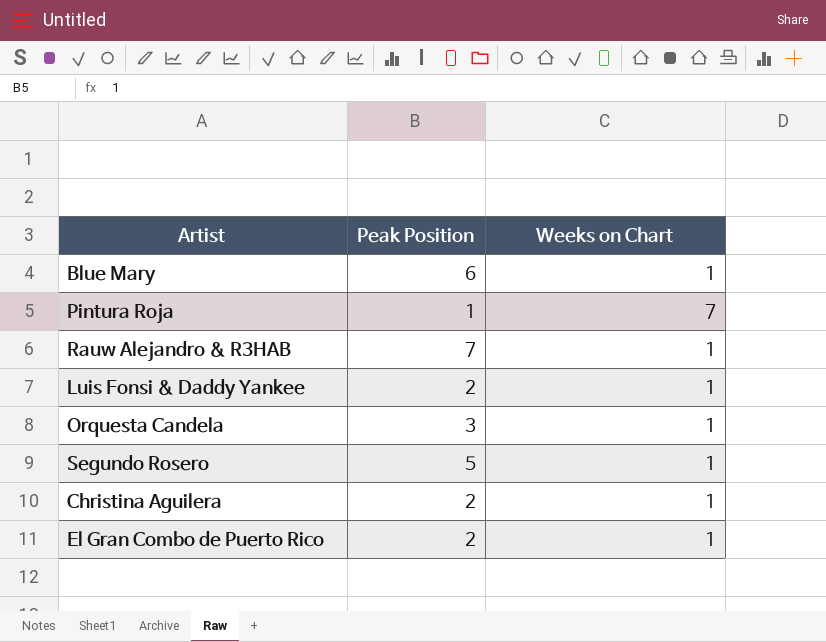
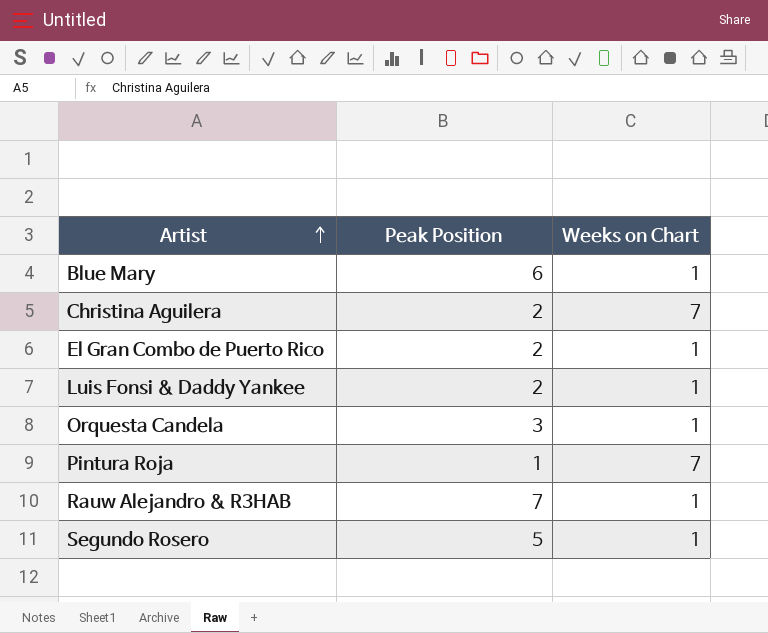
row order: none -> Artist ascending
Christina Aguilera | Weeks on Chart: 1 -> 7

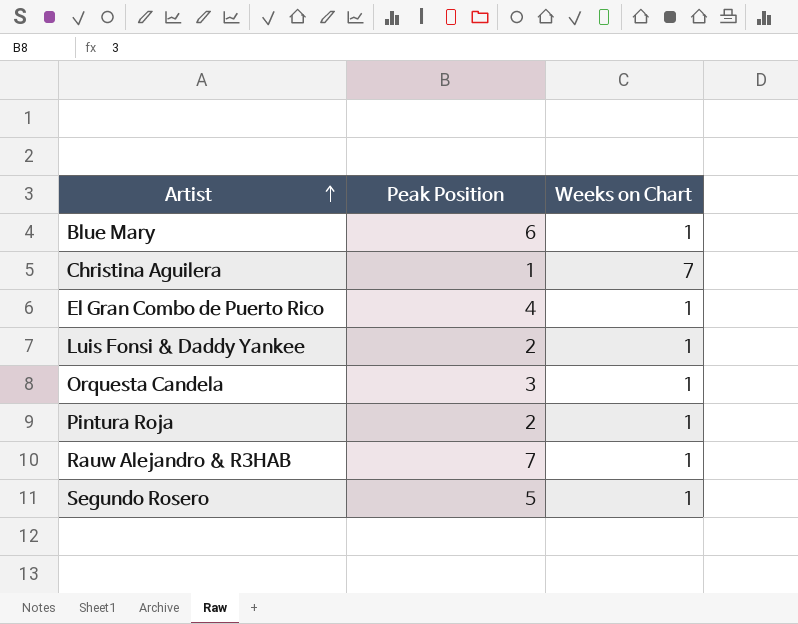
Christina Aguilera | Peak Position: 2 -> 1
El Gran Combo de Puerto Rico | Peak Position: 2 -> 4
Pintura Roja | Peak Position: 1 -> 2
Pintura Roja | Weeks on Chart: 7 -> 1

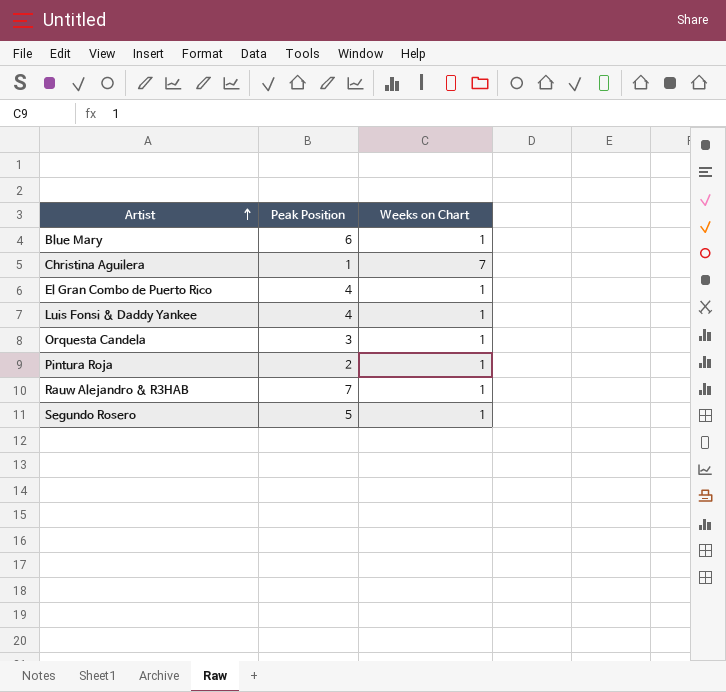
Luis Fonsi & Daddy Yankee | Peak Position: 2 -> 4

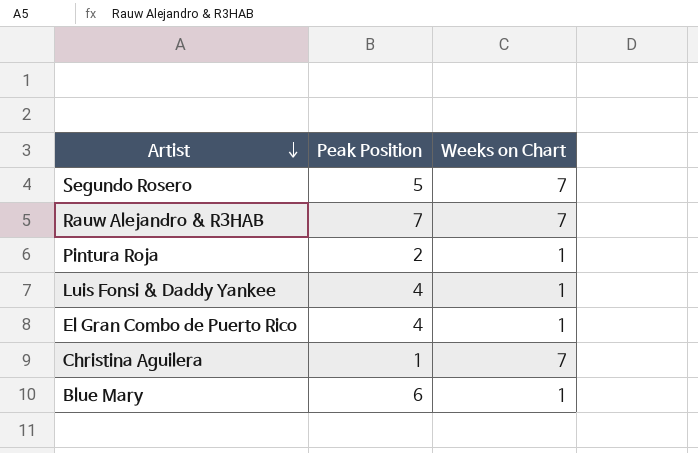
row order: Artist ascending -> Artist descending
row Orquesta Candela: 3 | 1 -> none
Segundo Rosero | Weeks on Chart: 1 -> 7
Rauw Alejandro & R3HAB | Weeks on Chart: 1 -> 7

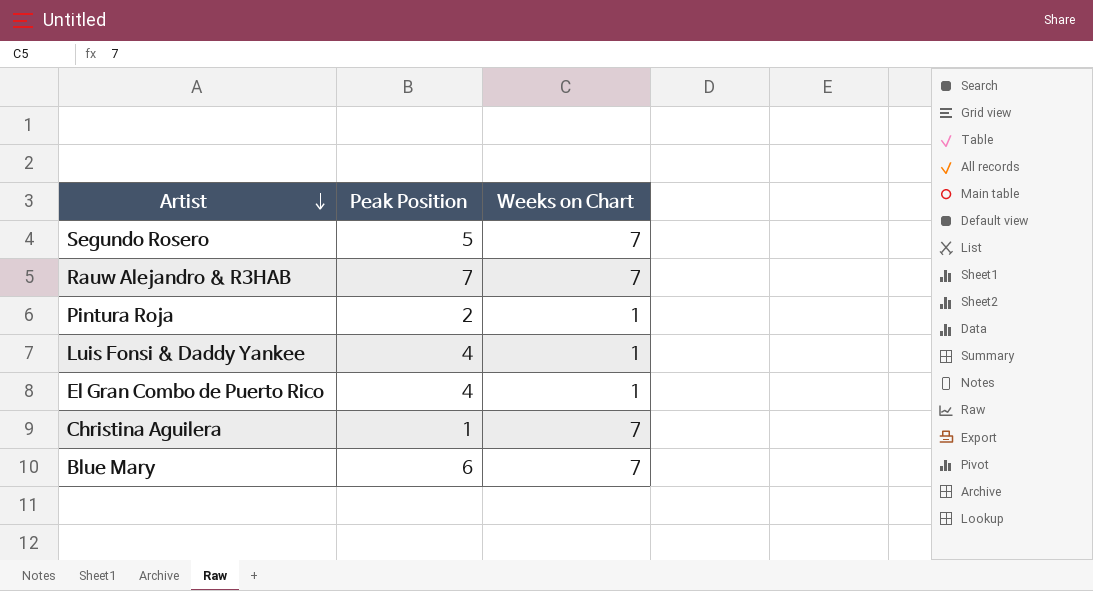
Blue Mary | Weeks on Chart: 1 -> 7

